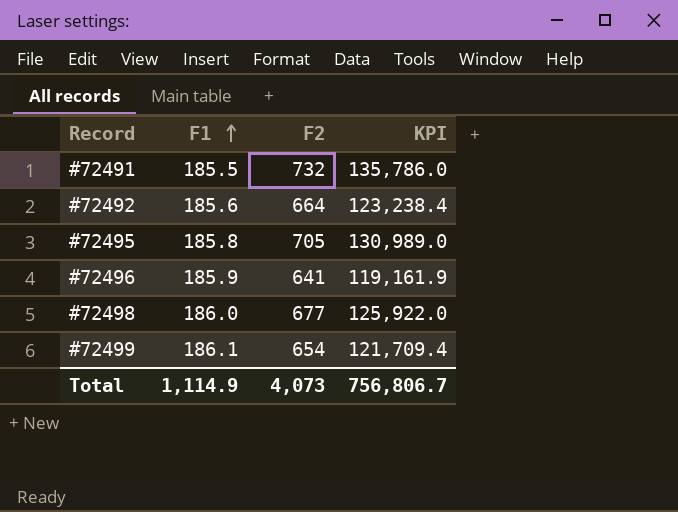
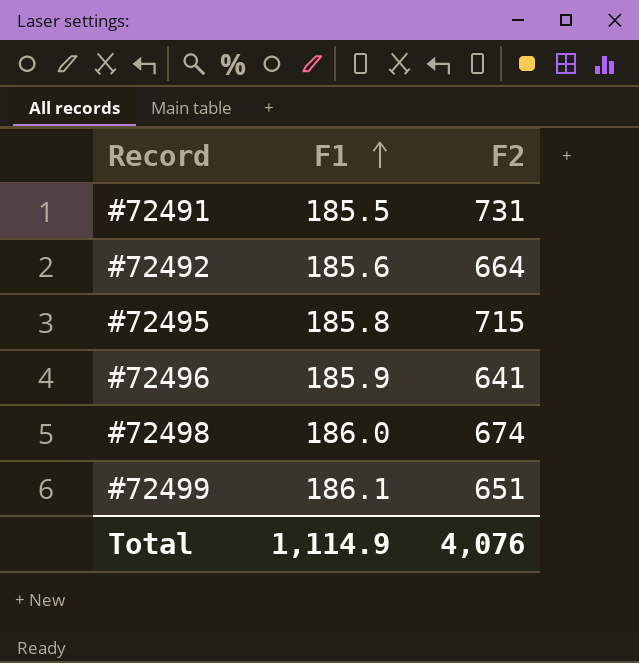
column KPI | formula: [F1] * [F2] -> none
#72491 | F2: 732 -> 731
#72495 | F2: 705 -> 715
#72498 | F2: 677 -> 674
#72499 | F2: 654 -> 651
Total | F2: 4,073 -> 4,076

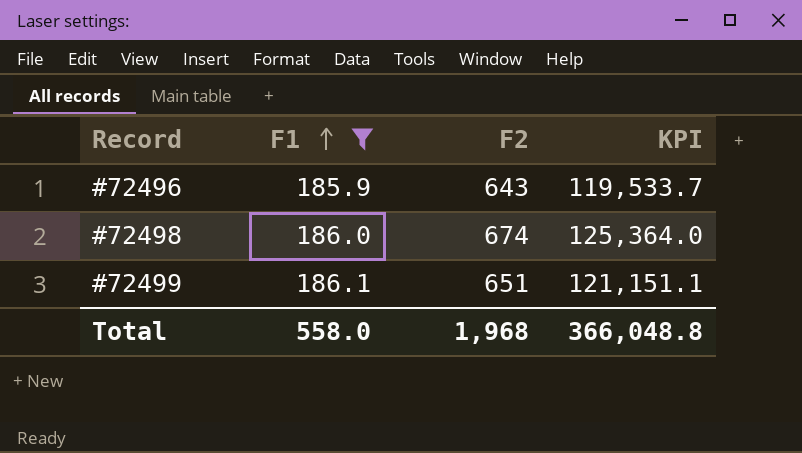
filter: none -> F1 >= 185.9
column KPI | formula: none -> [F1] * [F2]
#72496 | F2: 641 -> 643
Total | F1: 1,114.9 -> 558.0
Total | F2: 4,076 -> 1,968

